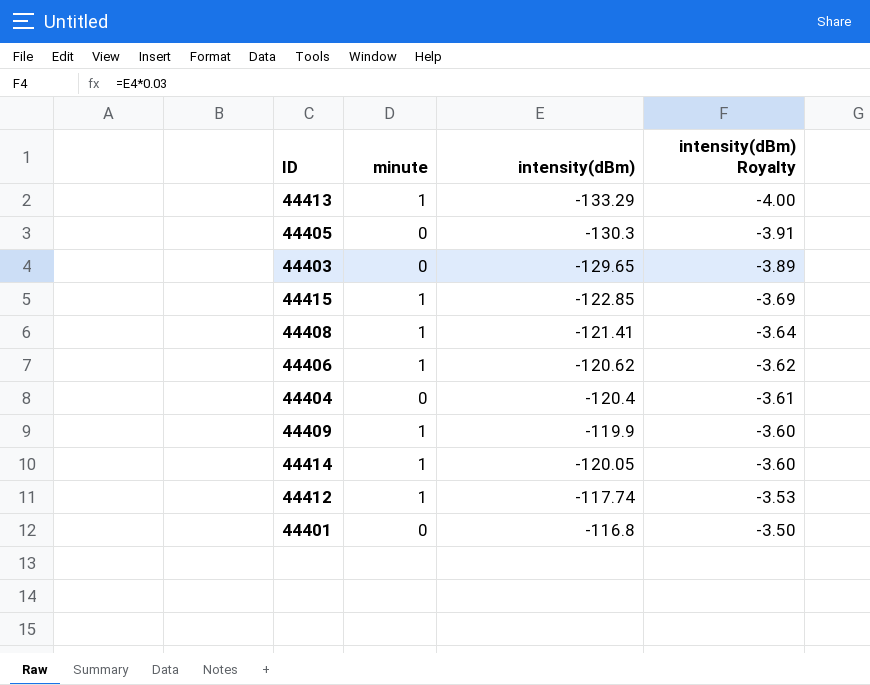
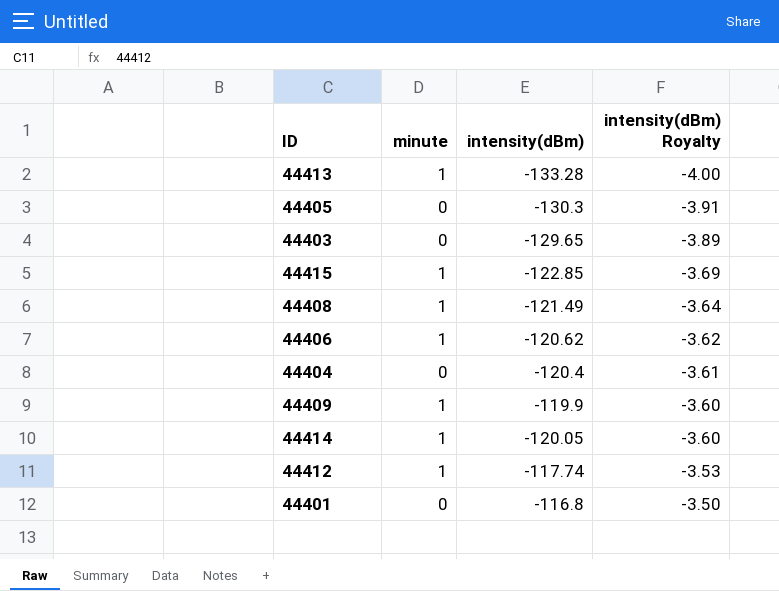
44413 | intensity(dBm): -133.29 -> -133.28
44408 | intensity(dBm): -121.41 -> -121.49

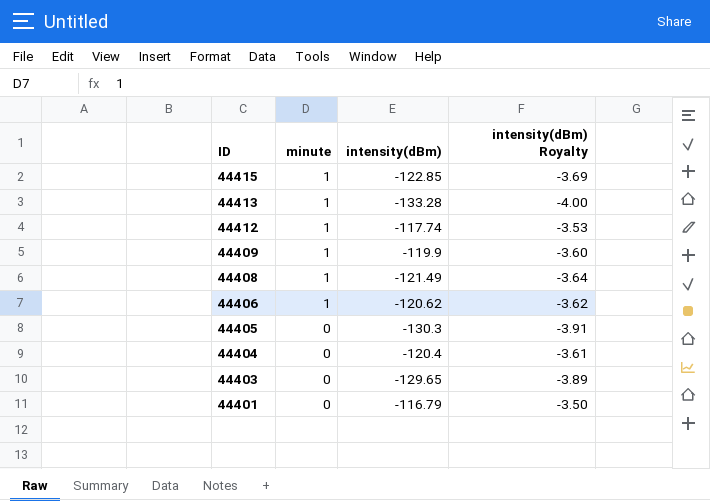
row order: intensity(dBm) Royalty ascending -> ID descending
row 44414: 1 | -120.05 | -3.60 -> none
44401 | intensity(dBm): -116.8 -> -116.79

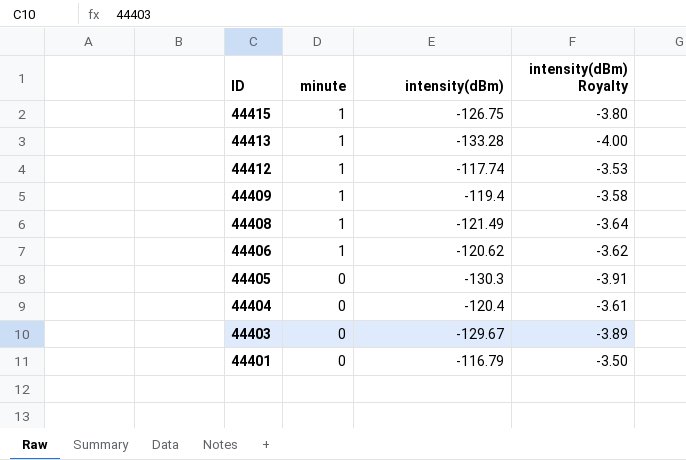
44415 | intensity(dBm): -122.85 -> -126.75
44415 | intensity(dBm) Royalty: -3.69 -> -3.80
44409 | intensity(dBm): -119.9 -> -119.4
44409 | intensity(dBm) Royalty: -3.60 -> -3.58
44403 | intensity(dBm): -129.65 -> -129.67

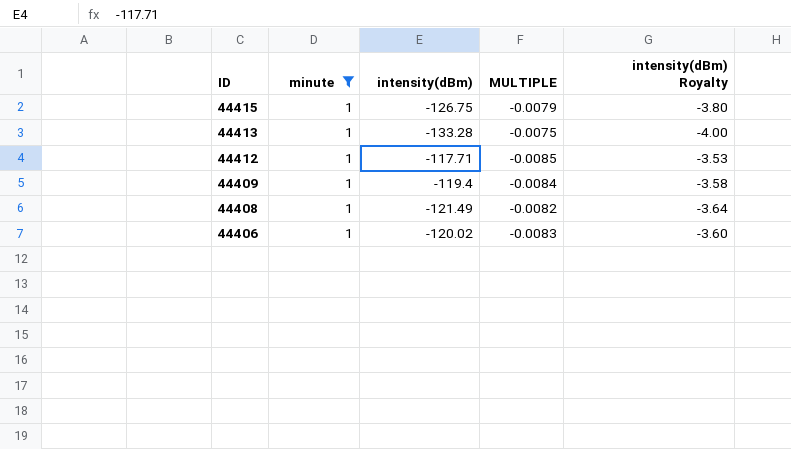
filter: none -> minute = 1
column MULTIPLE | formula: none -> [minute] / [intensity(dBm)]
44412 | intensity(dBm): -117.74 -> -117.71
44406 | intensity(dBm): -120.62 -> -120.02
44406 | intensity(dBm) Royalty: -3.62 -> -3.60

